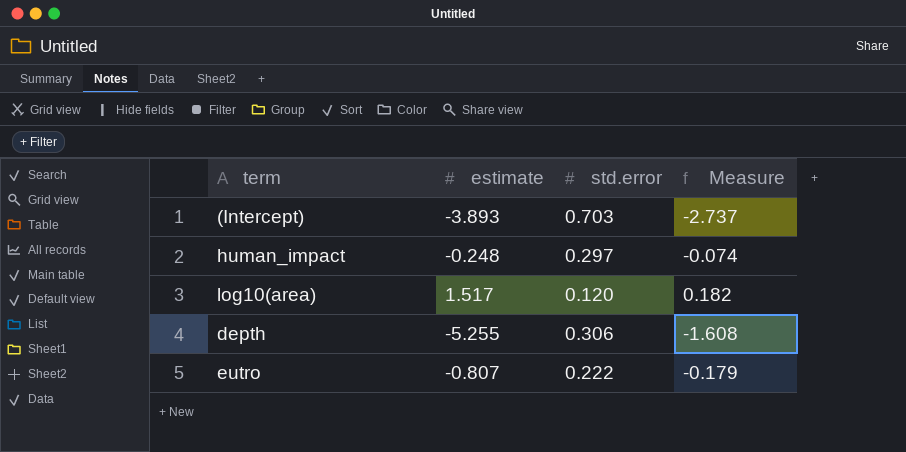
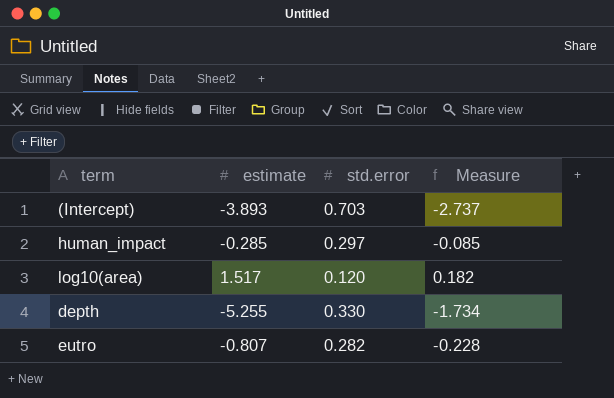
human_impact | estimate: -0.248 -> -0.285
human_impact | Measure: -0.074 -> -0.085
depth | std.error: 0.306 -> 0.330
depth | Measure: -1.608 -> -1.734
eutro | std.error: 0.222 -> 0.282
eutro | Measure: -0.179 -> -0.228

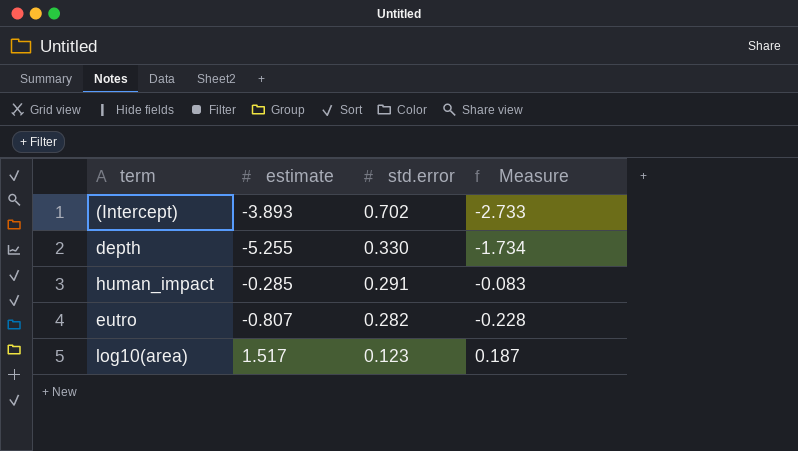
row order: none -> std.error descending
(Intercept) | std.error: 0.703 -> 0.702
(Intercept) | Measure: -2.737 -> -2.733
human_impact | std.error: 0.297 -> 0.291
human_impact | Measure: -0.085 -> -0.083
log10(area) | std.error: 0.120 -> 0.123
log10(area) | Measure: 0.182 -> 0.187

